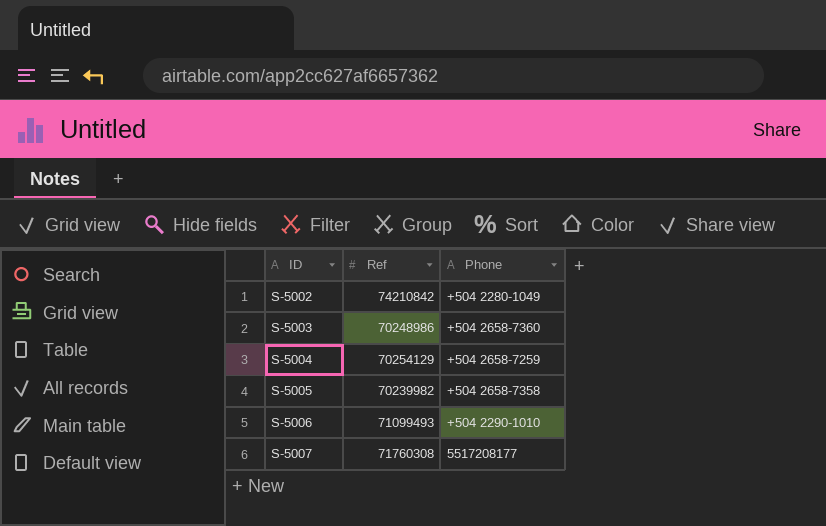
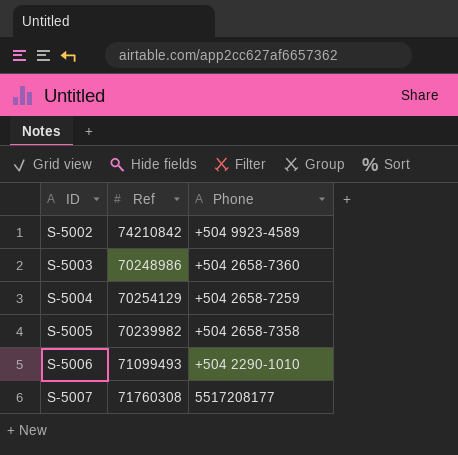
S-5002 | Phone: +504 2280-1049 -> +504 9923-4589

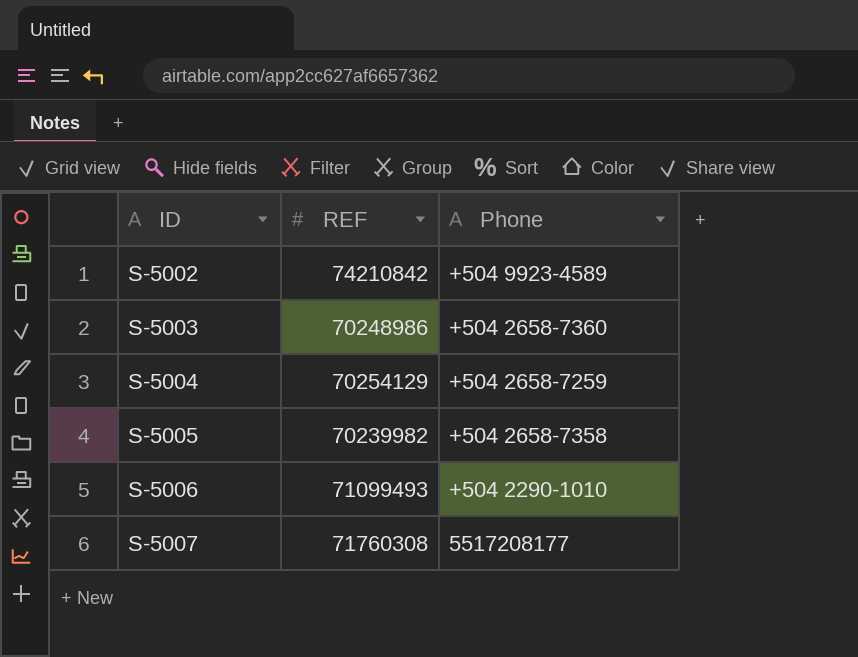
column name: Ref -> REF

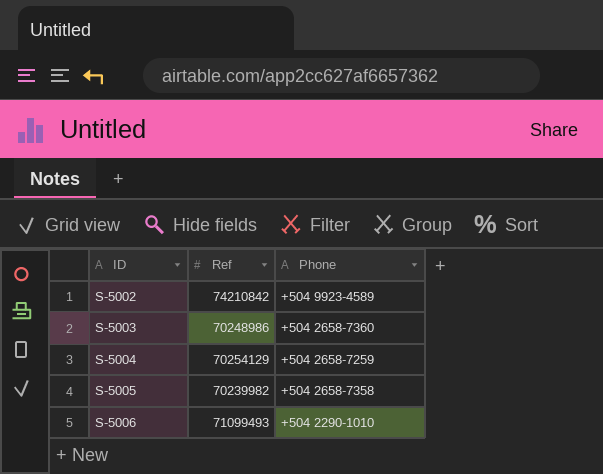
column name: REF -> Ref
row S-5007: 71760308 | 5517208177 -> none

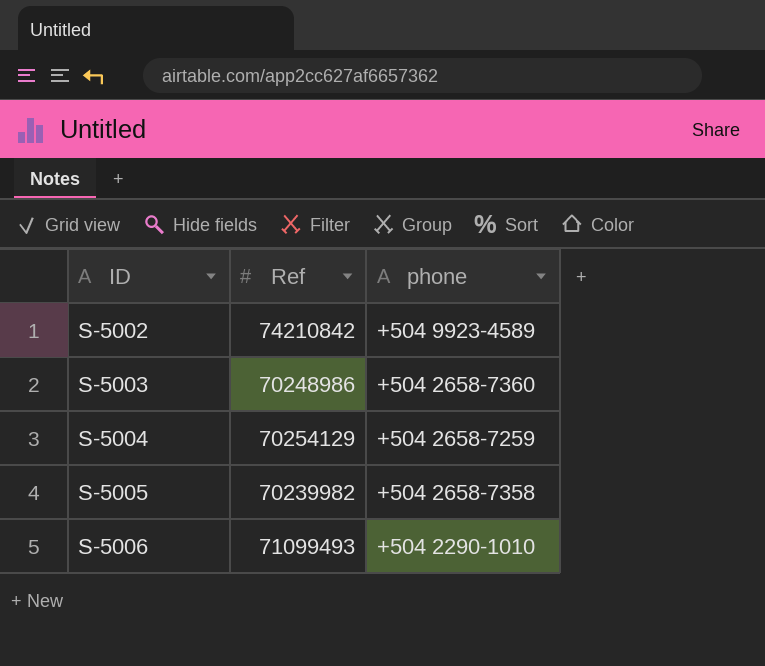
column name: Phone -> phone

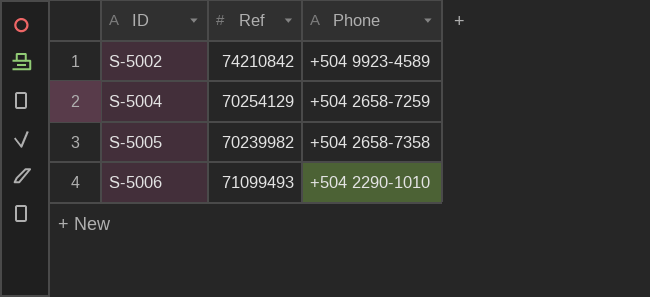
column name: phone -> Phone
row S-5003: 70248986 | +504 2658-7360 -> none

